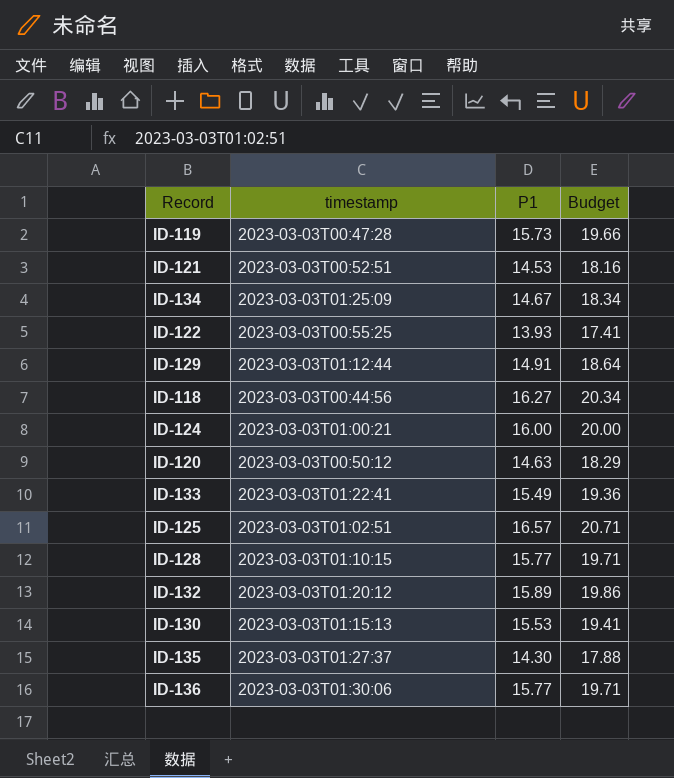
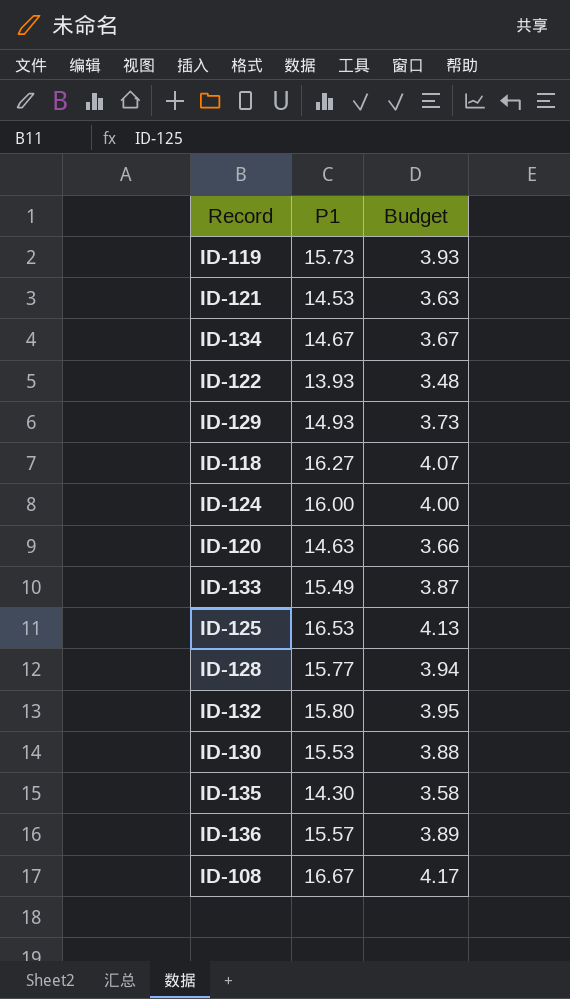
column timestamp | position: 2 -> none
column Budget | formula: [P1] * 1.25 -> [P1] * 0.25
ID-129 | P1: 14.91 -> 14.93
ID-125 | P1: 16.57 -> 16.53
ID-132 | P1: 15.89 -> 15.80
ID-136 | P1: 15.77 -> 15.57
row ID-108: none -> 16.67 | 4.17

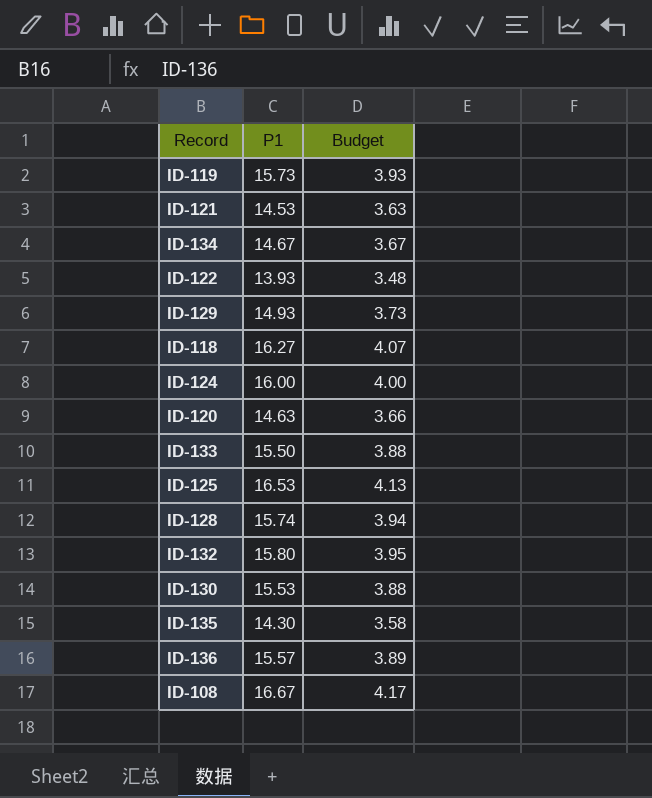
ID-133 | P1: 15.49 -> 15.50
ID-133 | Budget: 3.87 -> 3.88
ID-128 | P1: 15.77 -> 15.74

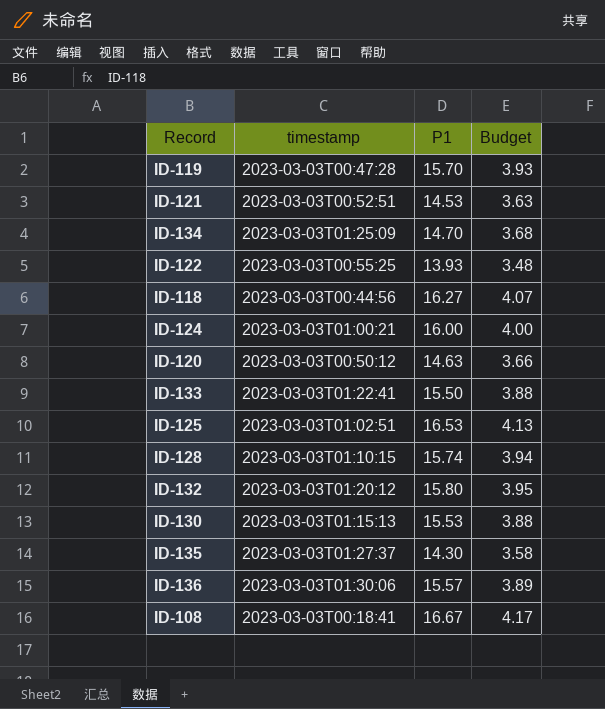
column timestamp | position: none -> 2
row ID-129: 14.93 | 3.73 -> none
ID-119 | P1: 15.73 -> 15.70
ID-134 | P1: 14.67 -> 14.70
ID-134 | Budget: 3.67 -> 3.68

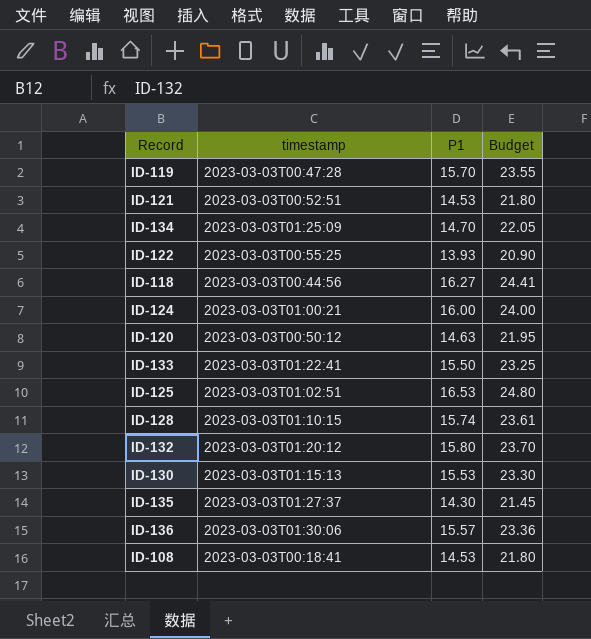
column Budget | formula: [P1] * 0.25 -> [P1] * 1.5
ID-108 | P1: 16.67 -> 14.53

